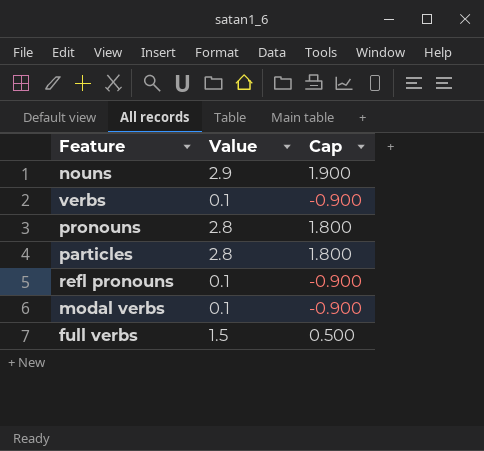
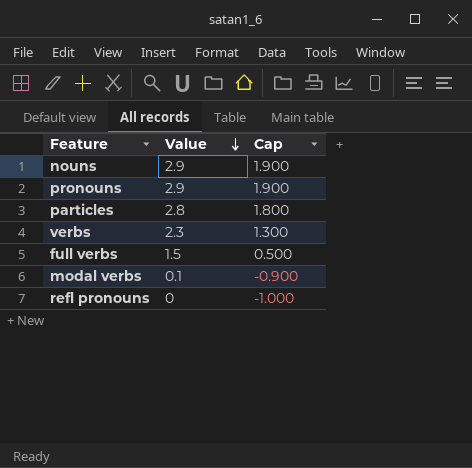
row order: none -> Value descending
pronouns | Value: 2.8 -> 2.9
pronouns | Cap: 1.800 -> 1.900
verbs | Value: 0.1 -> 2.3
verbs | Cap: -0.900 -> 1.300
refl pronouns | Value: 0.1 -> 0
refl pronouns | Cap: -0.900 -> -1.000

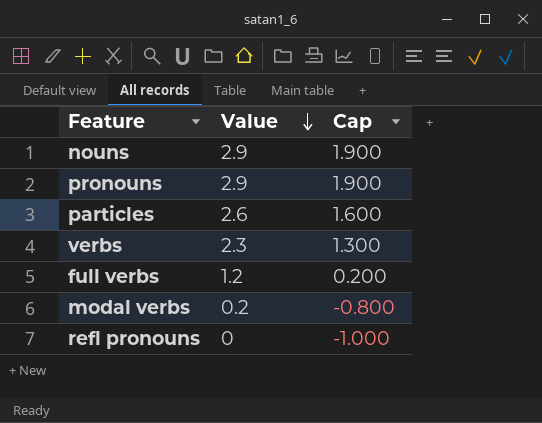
particles | Value: 2.8 -> 2.6
particles | Cap: 1.800 -> 1.600
full verbs | Value: 1.5 -> 1.2
full verbs | Cap: 0.500 -> 0.200
modal verbs | Value: 0.1 -> 0.2
modal verbs | Cap: -0.900 -> -0.800

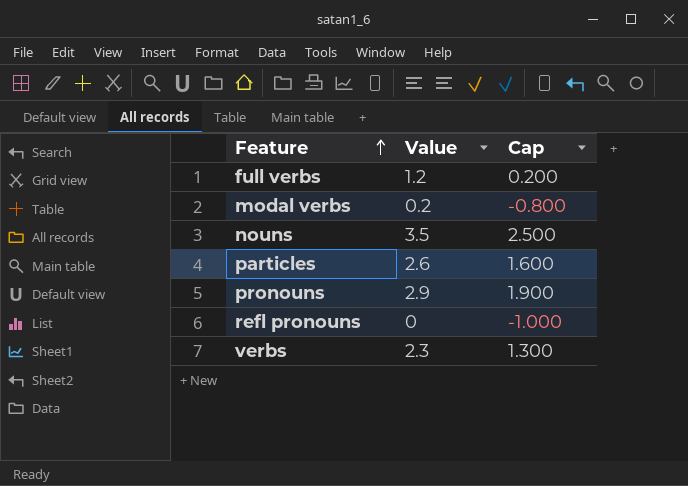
row order: Value descending -> Feature ascending
nouns | Value: 2.9 -> 3.5
nouns | Cap: 1.900 -> 2.500

